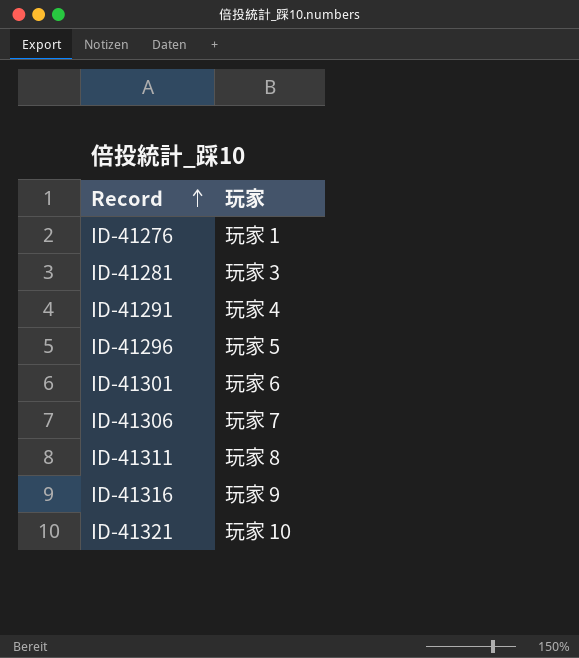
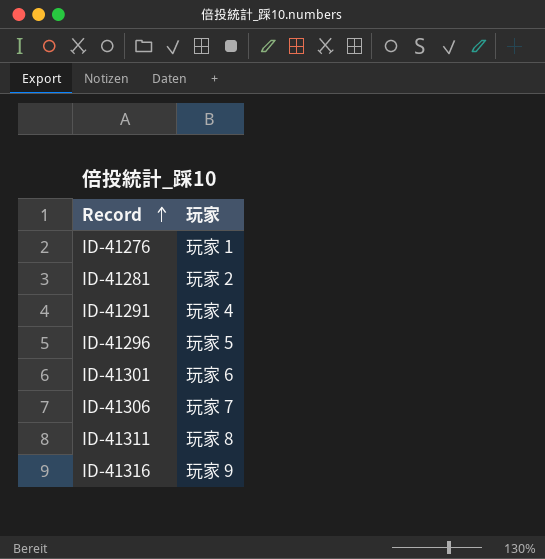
row ID-41321: 玩家 10 -> none
ID-41281 | 玩家: 玩家 3 -> 玩家 2

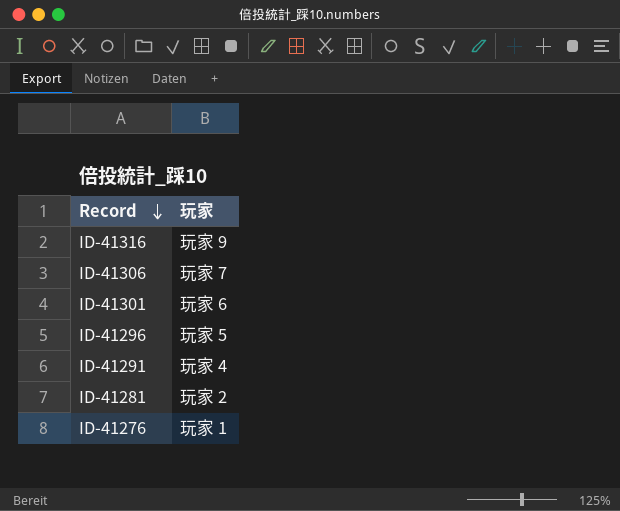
row order: Record ascending -> Record descending
row ID-41311: 玩家 8 -> none

